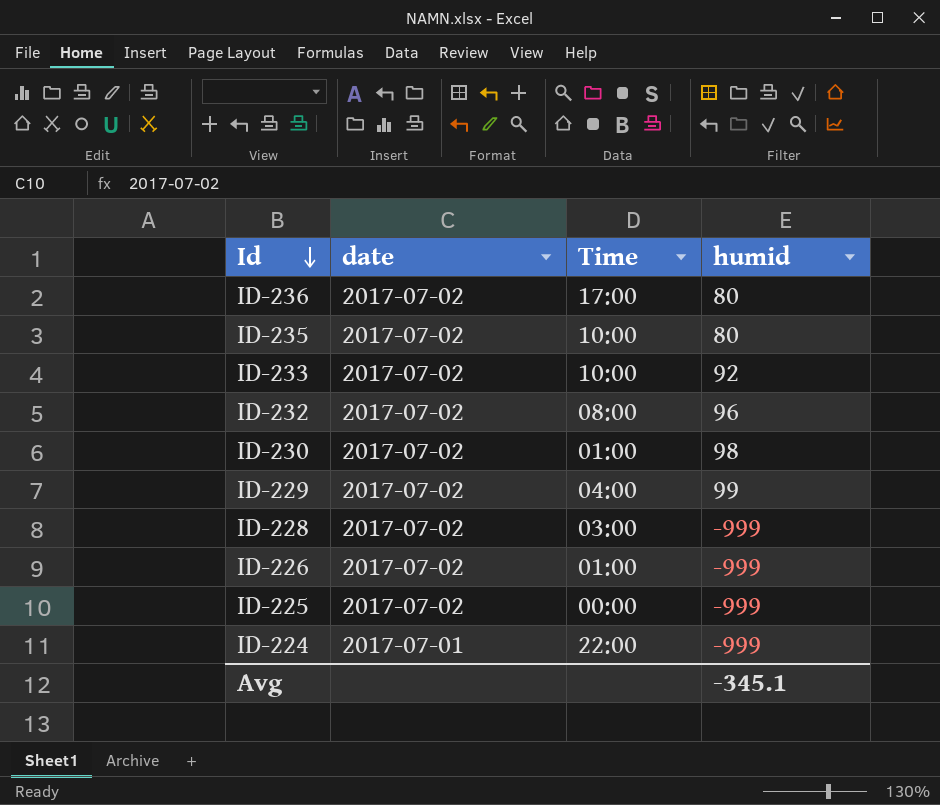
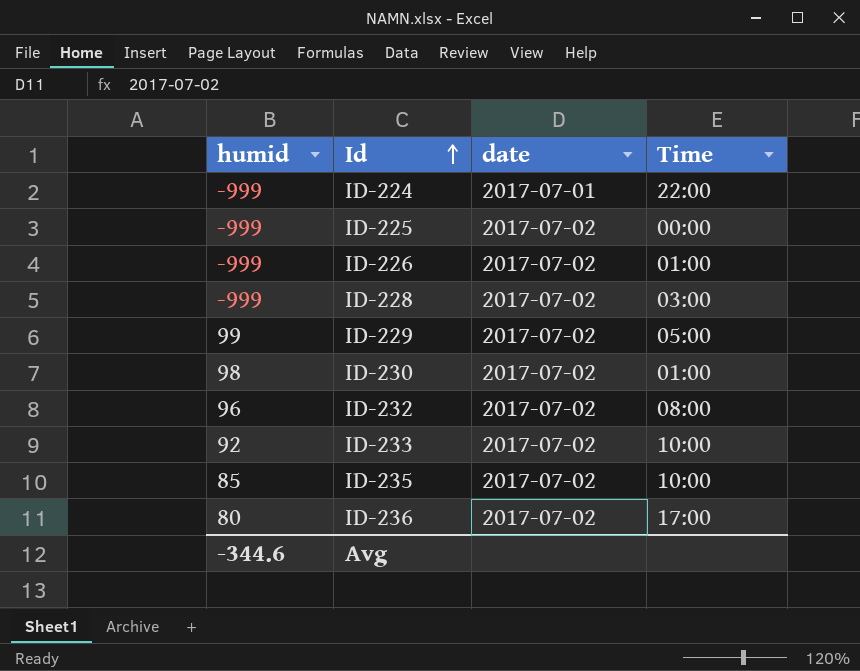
row order: Id descending -> Id ascending
column humid | position: 4 -> 1
ID-229 | Time: 04:00 -> 05:00
ID-235 | humid: 80 -> 85
Avg | humid: -345.1 -> -344.6

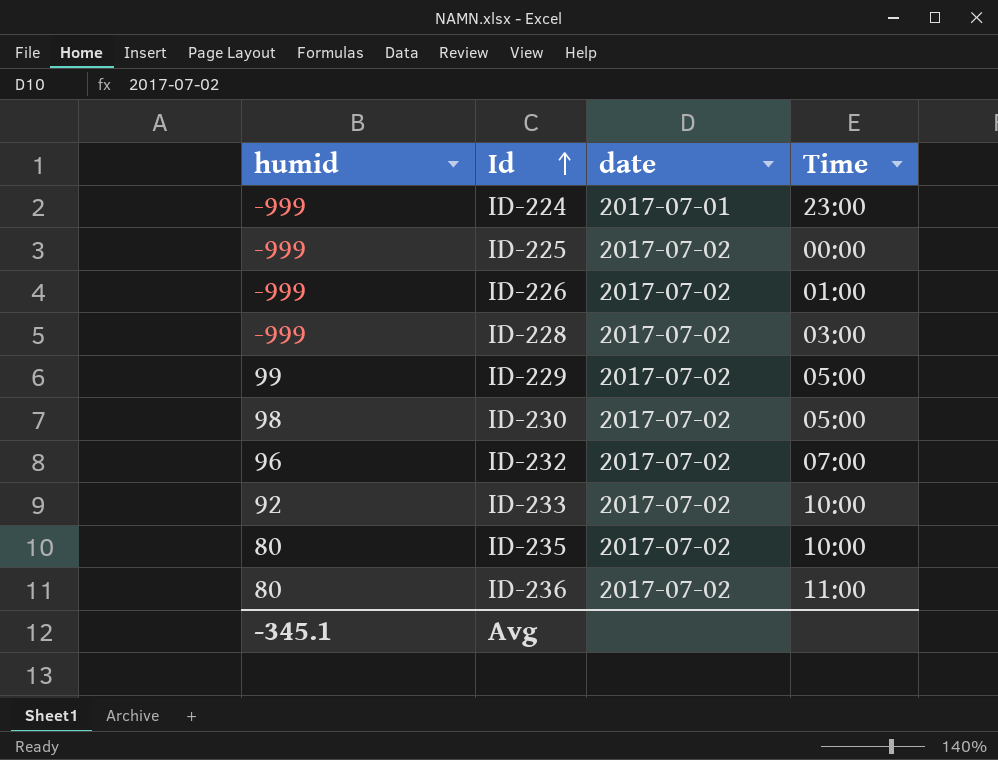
ID-224 | Time: 22:00 -> 23:00
ID-230 | Time: 01:00 -> 05:00
ID-232 | Time: 08:00 -> 07:00
ID-235 | humid: 85 -> 80
ID-236 | Time: 17:00 -> 11:00
Avg | humid: -344.6 -> -345.1

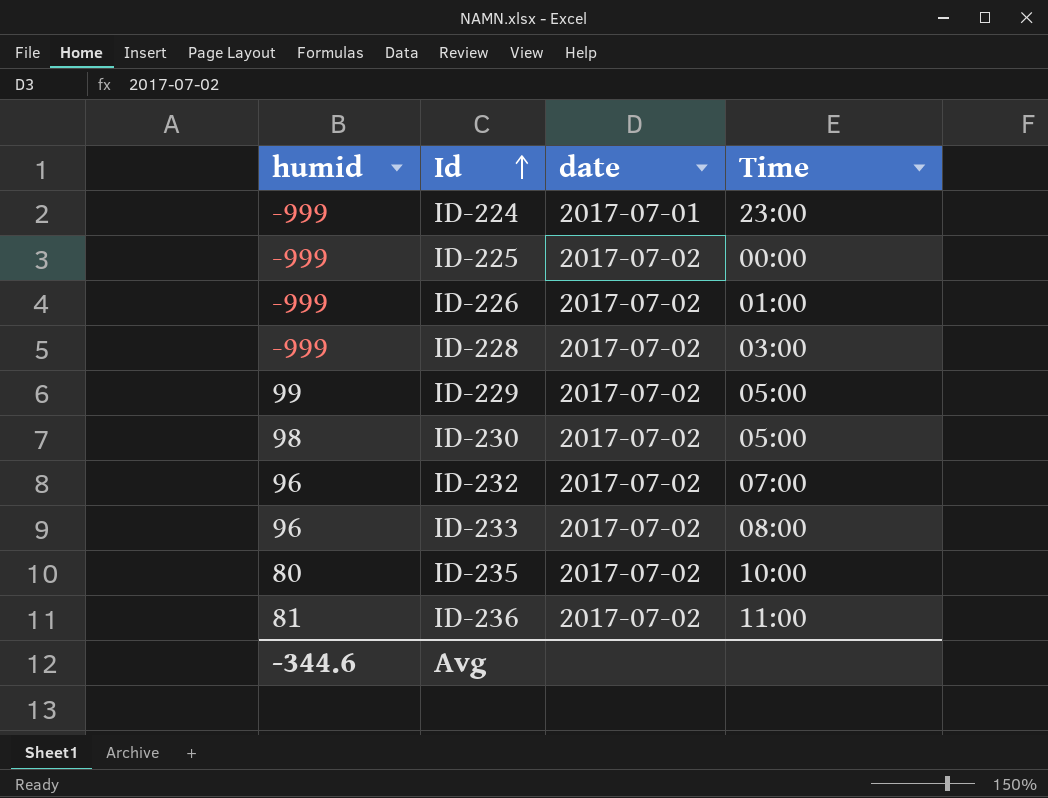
ID-233 | humid: 92 -> 96
ID-233 | Time: 10:00 -> 08:00
ID-236 | humid: 80 -> 81
Avg | humid: -345.1 -> -344.6

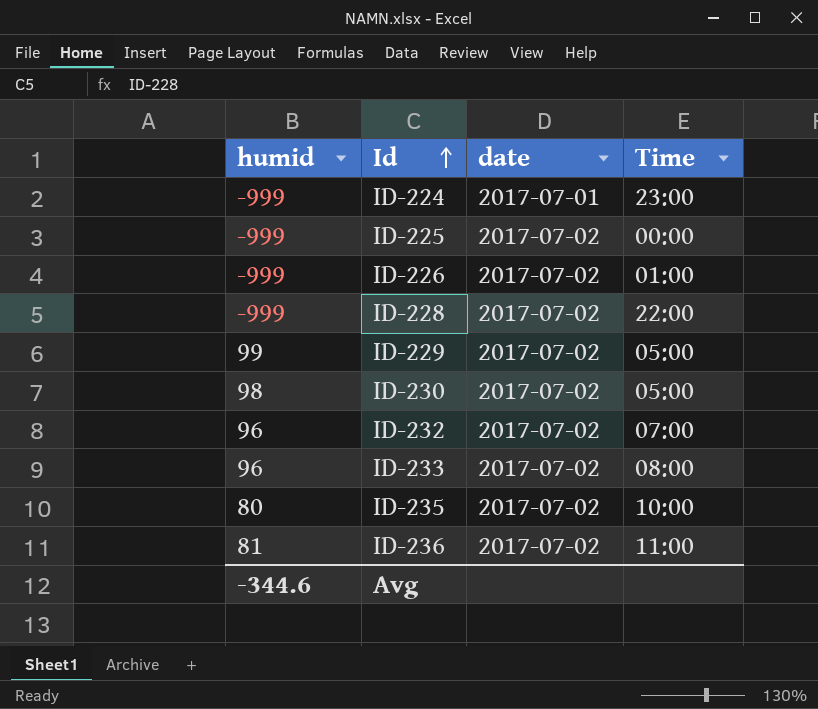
ID-228 | Time: 03:00 -> 22:00

